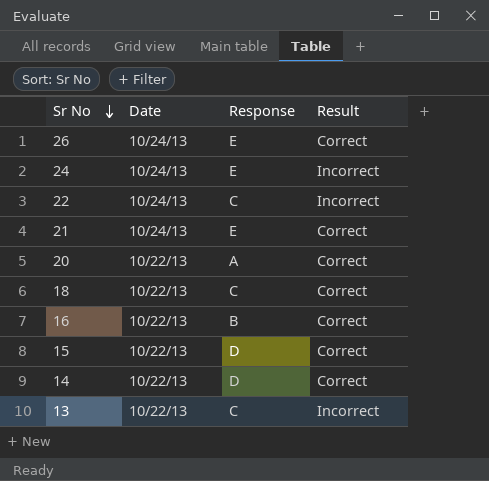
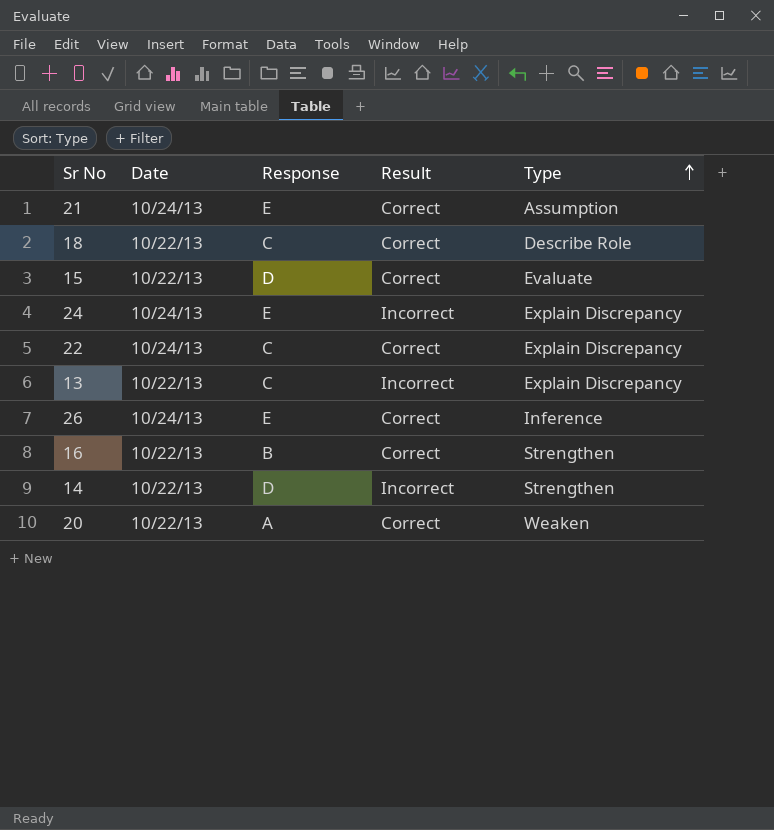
row order: Sr No descending -> Type ascending
column Type | position: none -> 5
22 | Result: Incorrect -> Correct
14 | Result: Correct -> Incorrect

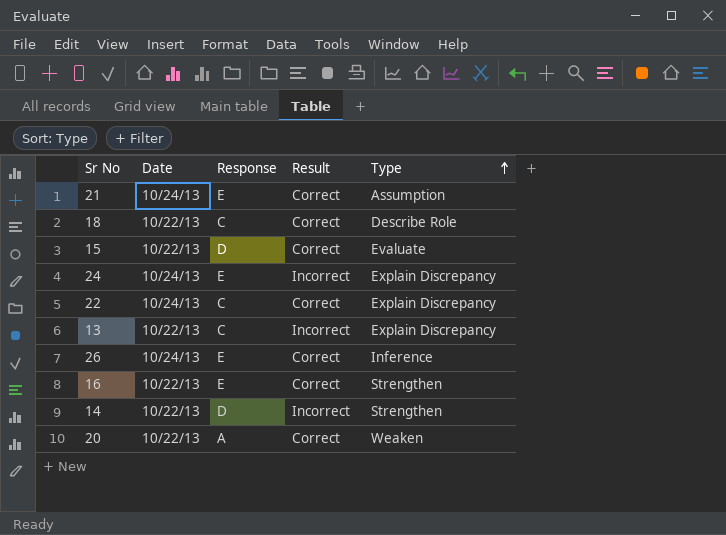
16 | Response: B -> E

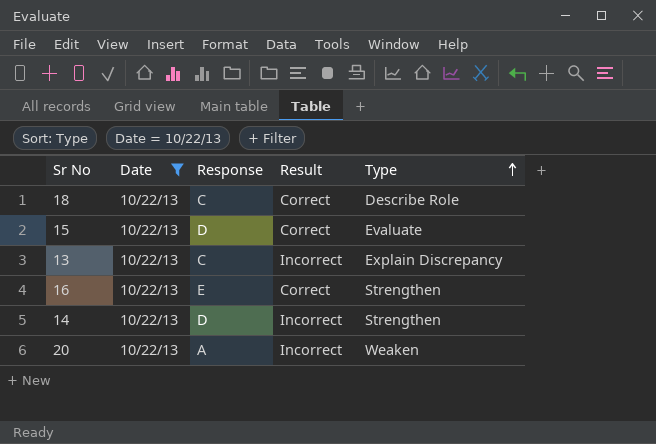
filter: none -> Date = 10/22/13
20 | Result: Correct -> Incorrect

